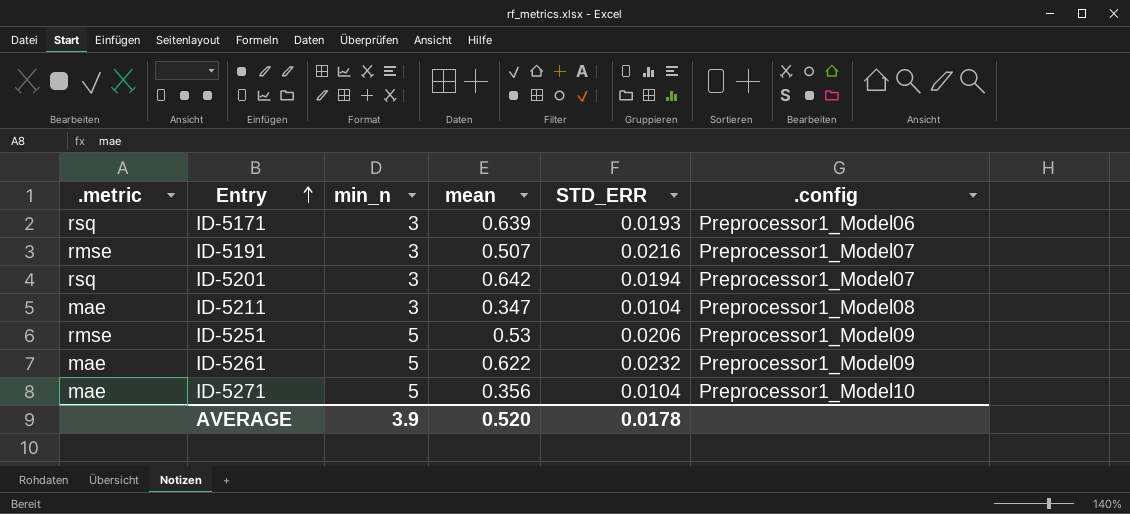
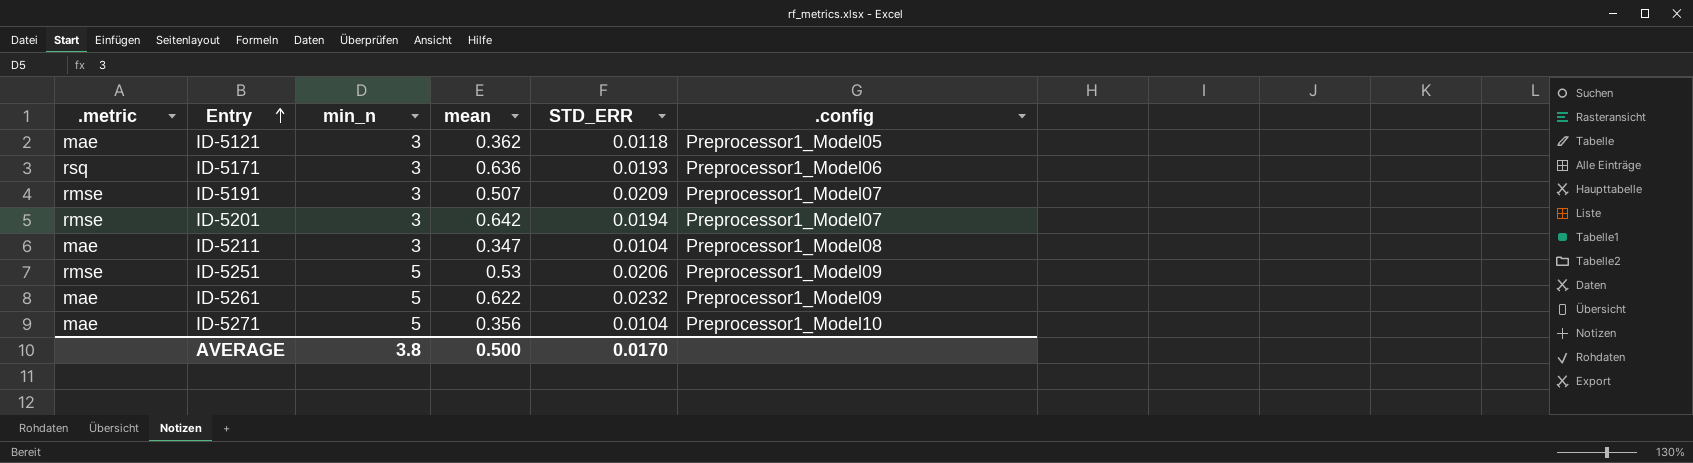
row ID-5121: none -> mae | 3 | 0.362 | 0.0118 | Preprocessor1_Model05
ID-5171 | mean: 0.639 -> 0.636
ID-5191 | STD_ERR: 0.0216 -> 0.0209
ID-5201 | .metric: rsq -> rmse
AVERAGE | min_n: 3.9 -> 3.8
AVERAGE | mean: 0.520 -> 0.500
AVERAGE | STD_ERR: 0.0178 -> 0.0170

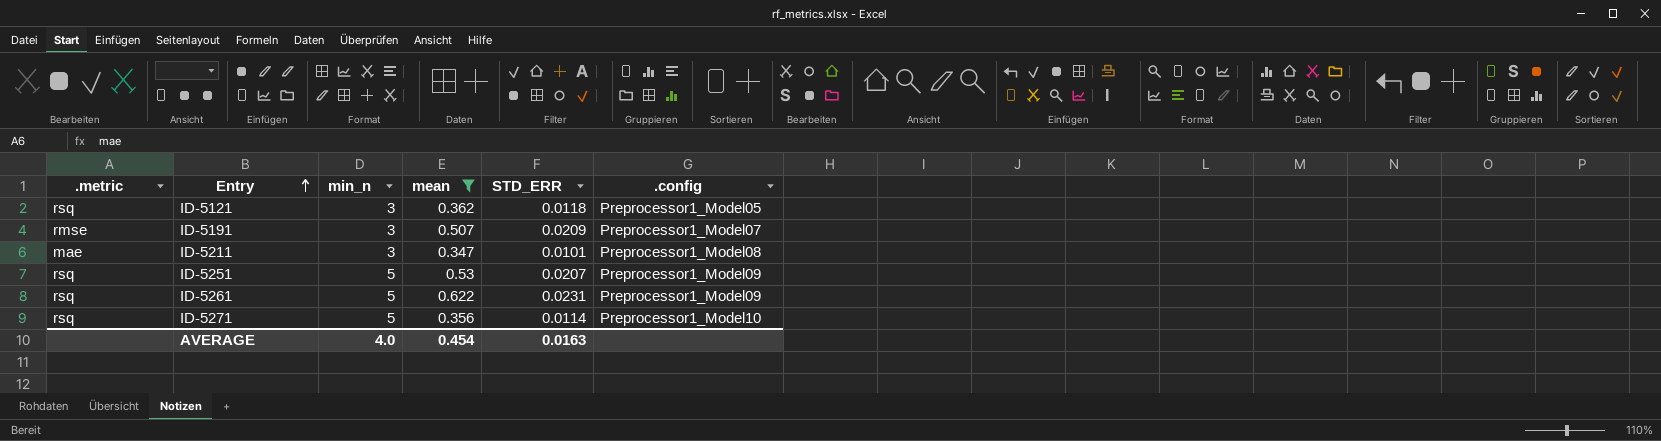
filter: none -> mean <= 0.622
ID-5121 | .metric: mae -> rsq
ID-5211 | STD_ERR: 0.0104 -> 0.0101
ID-5251 | .metric: rmse -> rsq
ID-5251 | STD_ERR: 0.0206 -> 0.0207
ID-5261 | .metric: mae -> rsq
ID-5261 | STD_ERR: 0.0232 -> 0.0231
ID-5271 | .metric: mae -> rsq
ID-5271 | STD_ERR: 0.0104 -> 0.0114
AVERAGE | min_n: 3.8 -> 4.0
AVERAGE | mean: 0.500 -> 0.454
AVERAGE | STD_ERR: 0.0170 -> 0.0163

